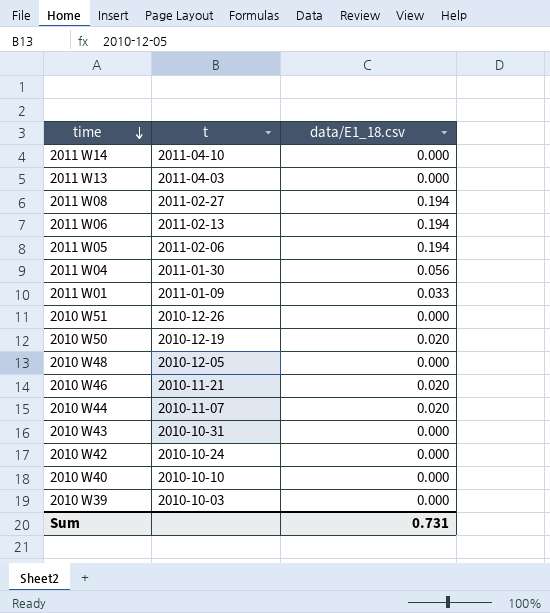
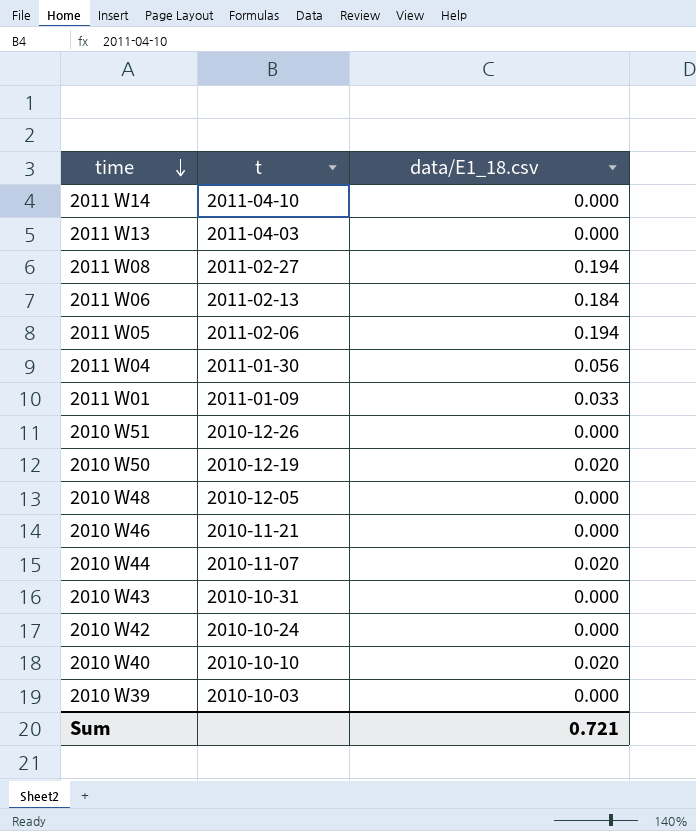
2011 W06 | data/E1_18.csv: 0.194 -> 0.184
2010 W46 | data/E1_18.csv: 0.020 -> 0.000
2010 W40 | data/E1_18.csv: 0.000 -> 0.020
Sum | data/E1_18.csv: 0.731 -> 0.721

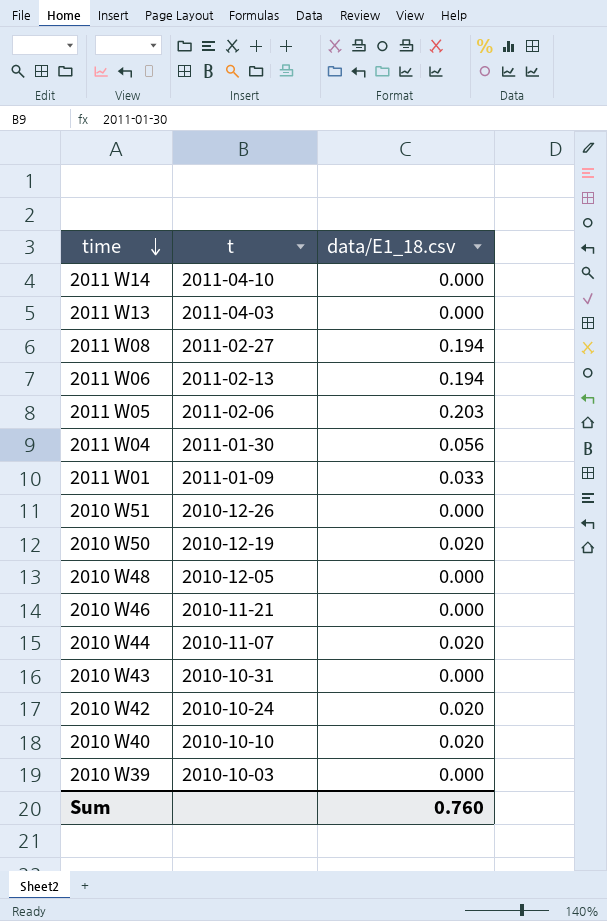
2011 W06 | data/E1_18.csv: 0.184 -> 0.194
2011 W05 | data/E1_18.csv: 0.194 -> 0.203
2010 W42 | data/E1_18.csv: 0.000 -> 0.020
Sum | data/E1_18.csv: 0.721 -> 0.760

